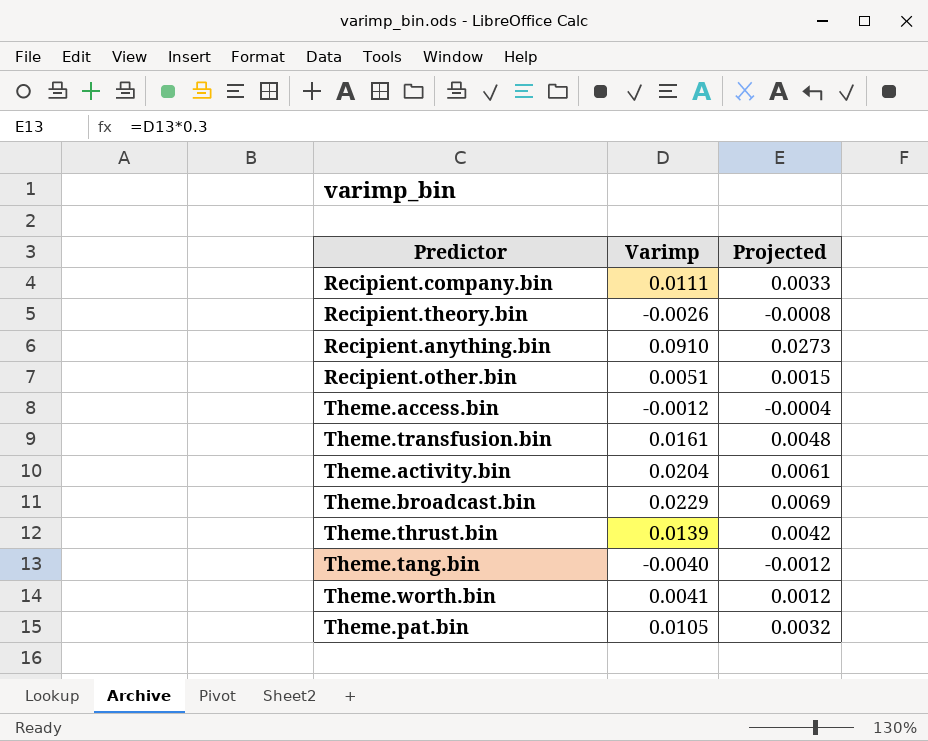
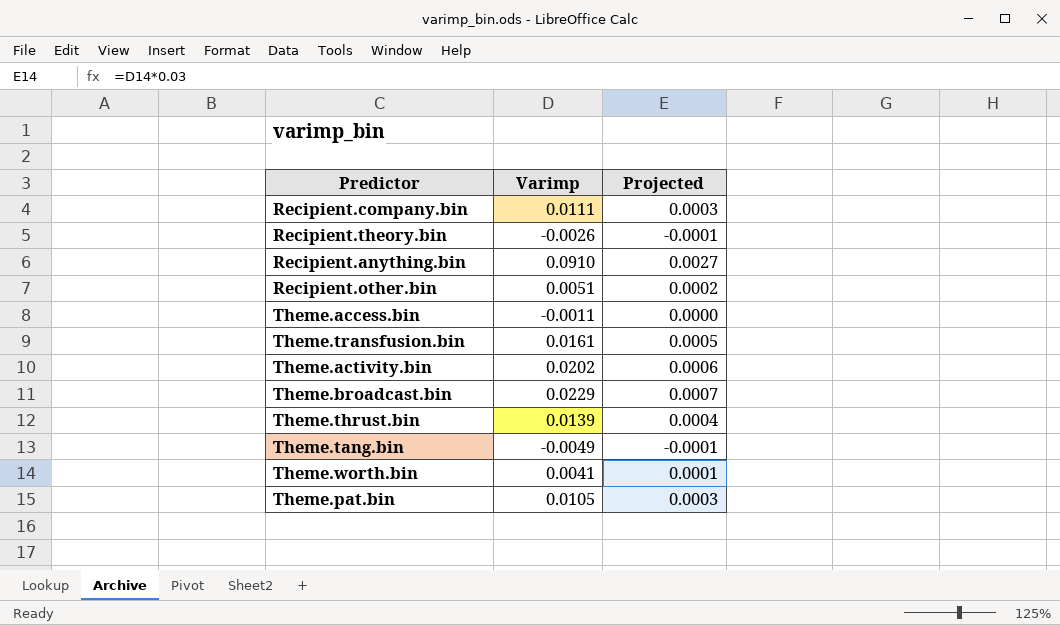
column Projected | formula: [Varimp] * 0.3 -> [Varimp] * 0.03
Theme.access.bin | Varimp: -0.0012 -> -0.0011
Theme.activity.bin | Varimp: 0.0204 -> 0.0202
Theme.tang.bin | Varimp: -0.0040 -> -0.0049

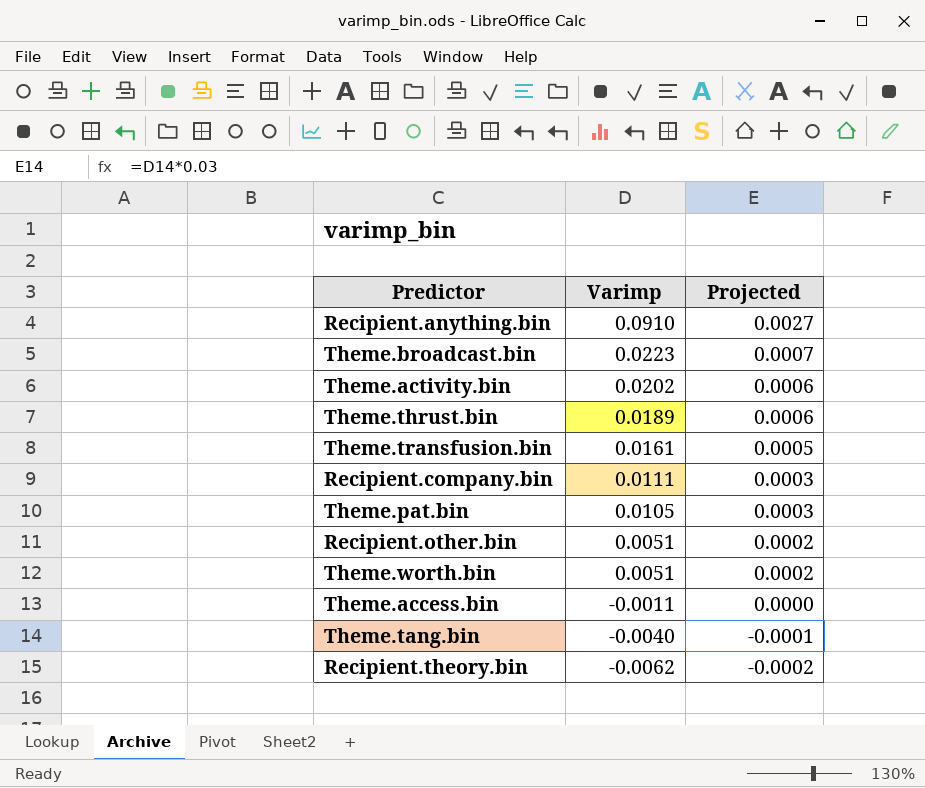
row order: none -> Varimp descending
Theme.broadcast.bin | Varimp: 0.0229 -> 0.0223
Theme.thrust.bin | Varimp: 0.0139 -> 0.0189
Theme.thrust.bin | Projected: 0.0004 -> 0.0006
Theme.worth.bin | Varimp: 0.0041 -> 0.0051
Theme.worth.bin | Projected: 0.0001 -> 0.0002
Theme.tang.bin | Varimp: -0.0049 -> -0.0040
Recipient.theory.bin | Varimp: -0.0026 -> -0.0062
Recipient.theory.bin | Projected: -0.0001 -> -0.0002

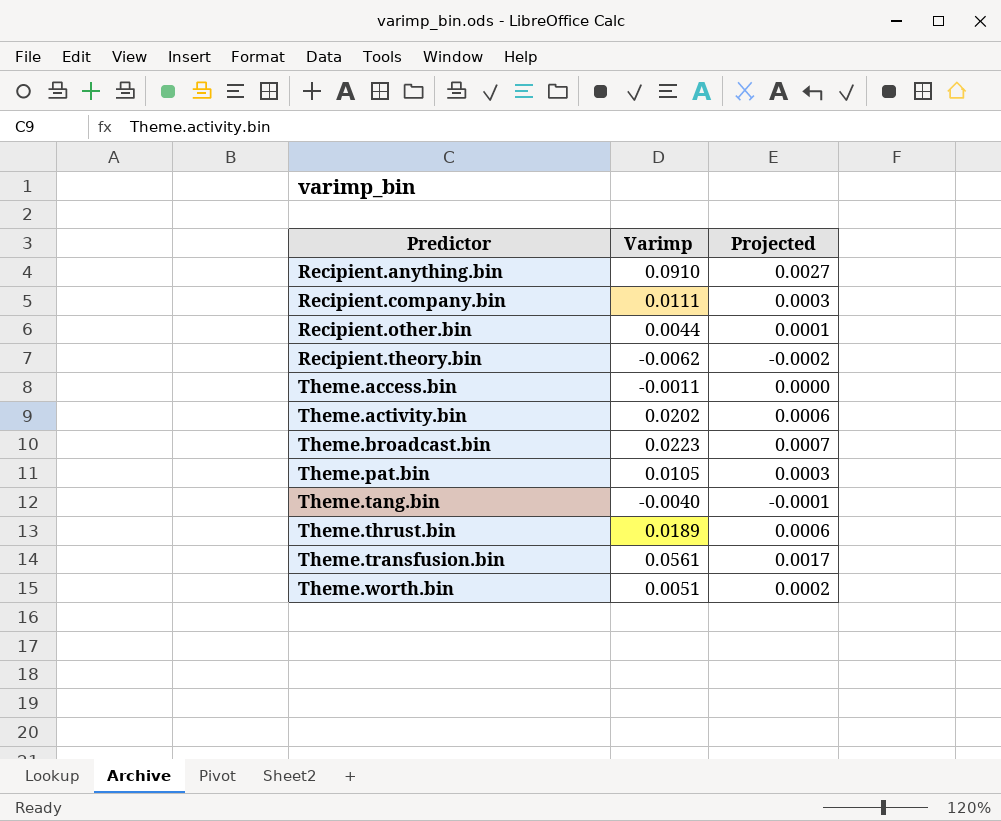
row order: Varimp descending -> Predictor ascending
Recipient.other.bin | Varimp: 0.0051 -> 0.0044
Recipient.other.bin | Projected: 0.0002 -> 0.0001
Theme.transfusion.bin | Varimp: 0.0161 -> 0.0561
Theme.transfusion.bin | Projected: 0.0005 -> 0.0017

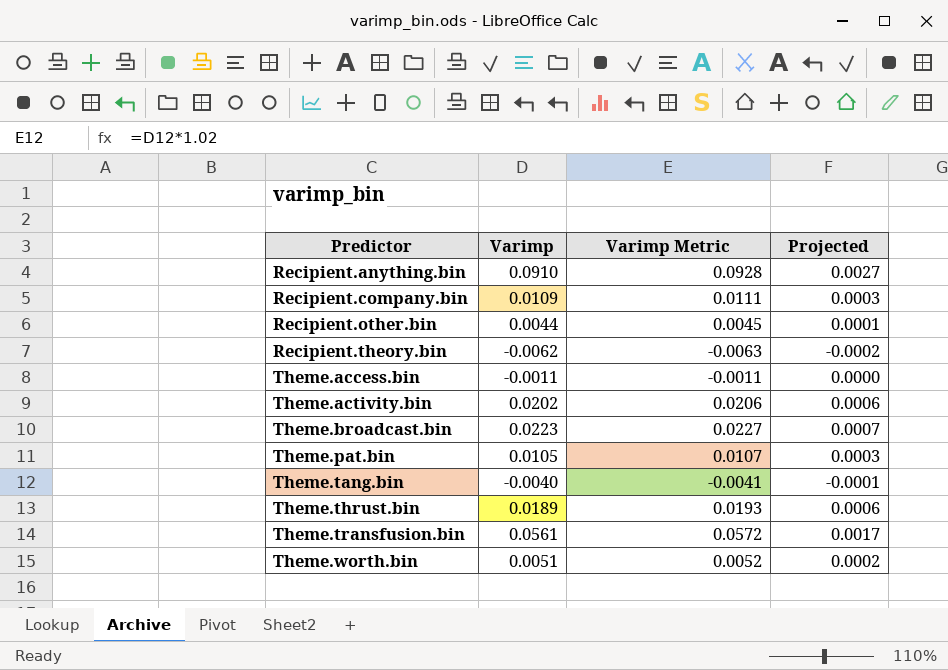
column Varimp Metric | formula: none -> [Varimp] * 1.02
Recipient.company.bin | Varimp: 0.0111 -> 0.0109

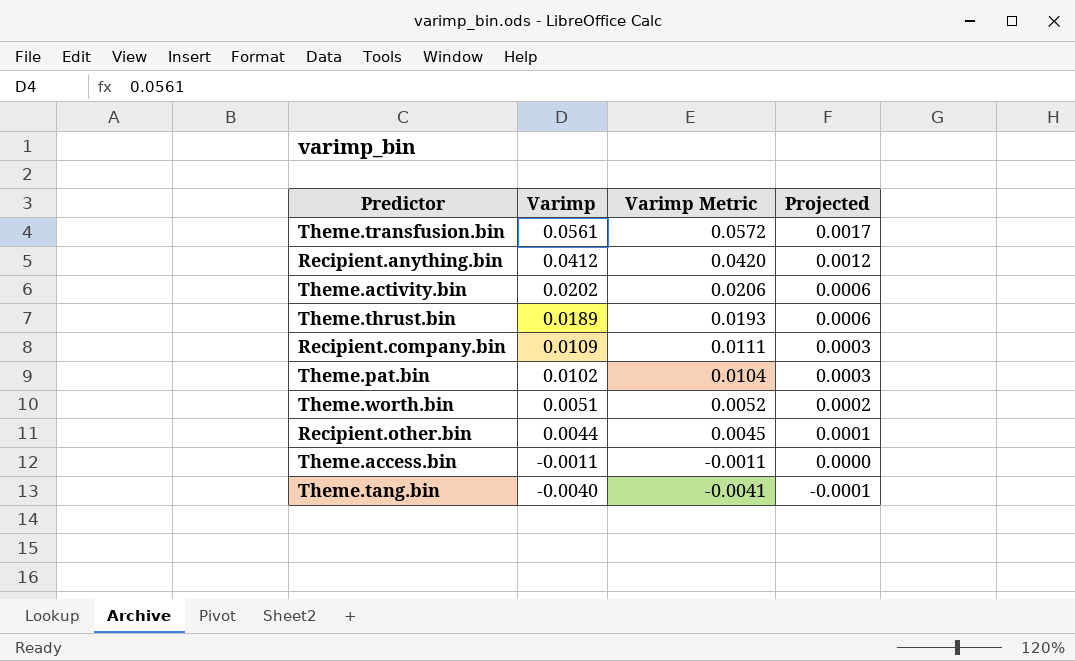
row order: Predictor ascending -> Varimp descending
row Recipient.theory.bin: -0.0062 | -0.0063 | -0.0002 -> none
row Theme.broadcast.bin: 0.0223 | 0.0227 | 0.0007 -> none
Recipient.anything.bin | Varimp: 0.0910 -> 0.0412
Recipient.anything.bin | Varimp Metric: 0.0928 -> 0.0420
Recipient.anything.bin | Projected: 0.0027 -> 0.0012
Theme.pat.bin | Varimp: 0.0105 -> 0.0102
Theme.pat.bin | Varimp Metric: 0.0107 -> 0.0104

